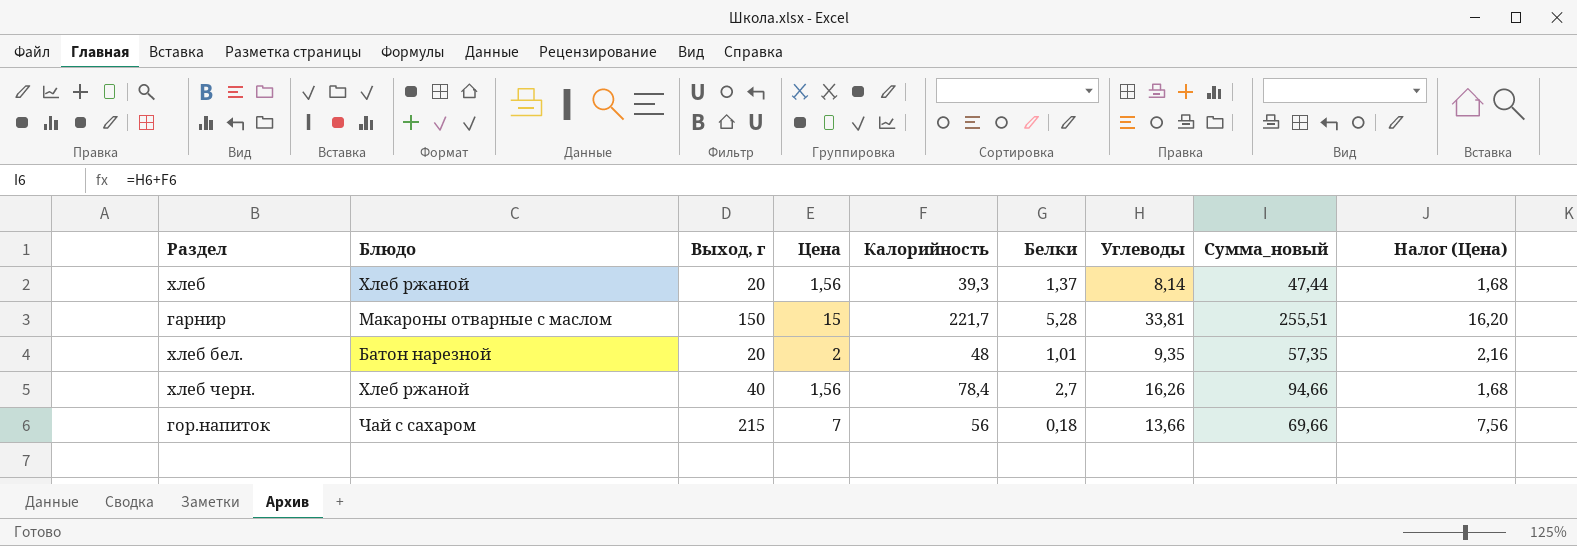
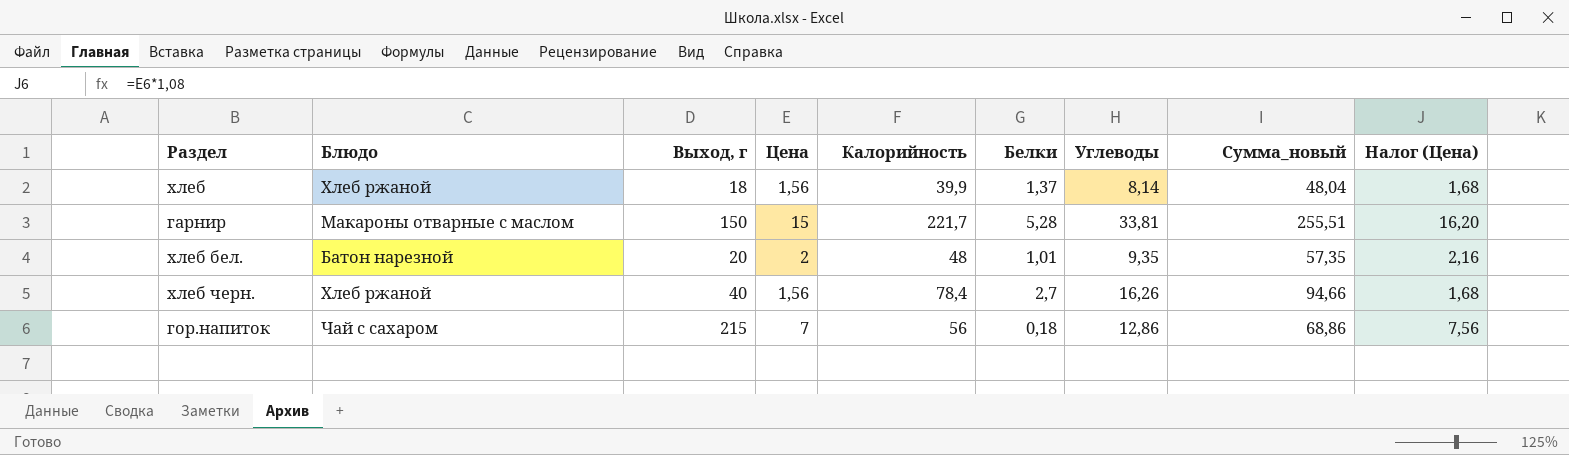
хлеб | Выход, г: 20 -> 18
хлеб | Калорийность: 39,3 -> 39,9
хлеб | Сумма_новый: 47,44 -> 48,04
гор.напиток | Углеводы: 13,66 -> 12,86
гор.напиток | Сумма_новый: 69,66 -> 68,86

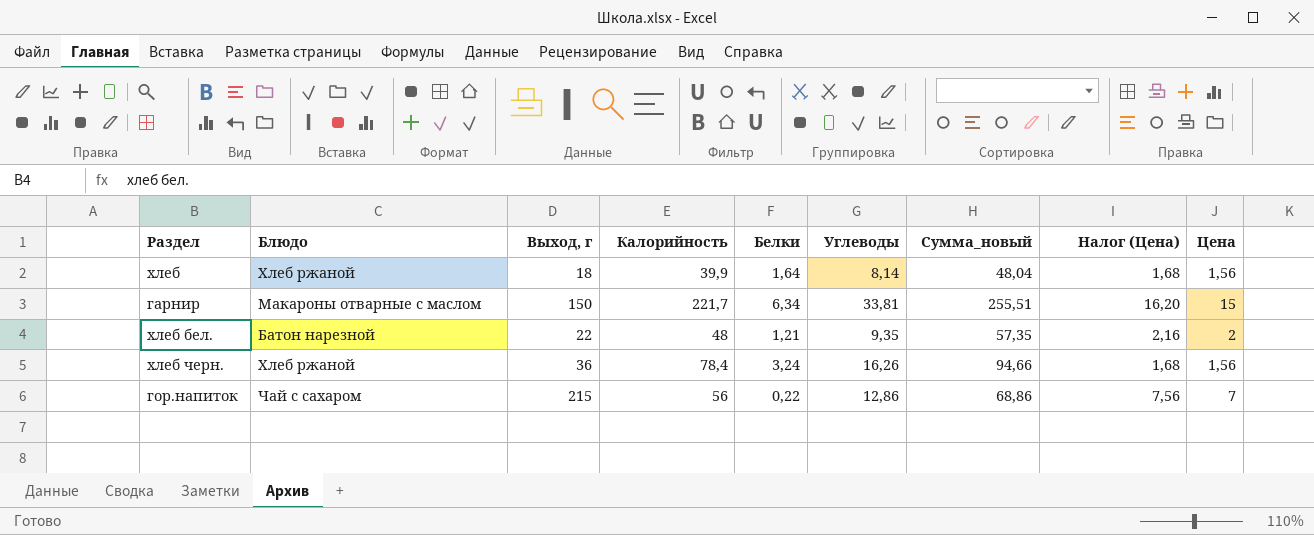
column Цена | position: 4 -> 9
хлеб | Белки: 1,37 -> 1,64
гарнир | Белки: 5,28 -> 6,34
хлеб бел. | Выход, г: 20 -> 22
хлеб бел. | Белки: 1,01 -> 1,21
хлеб черн. | Выход, г: 40 -> 36
хлеб черн. | Белки: 2,7 -> 3,24
гор.напиток | Белки: 0,18 -> 0,22

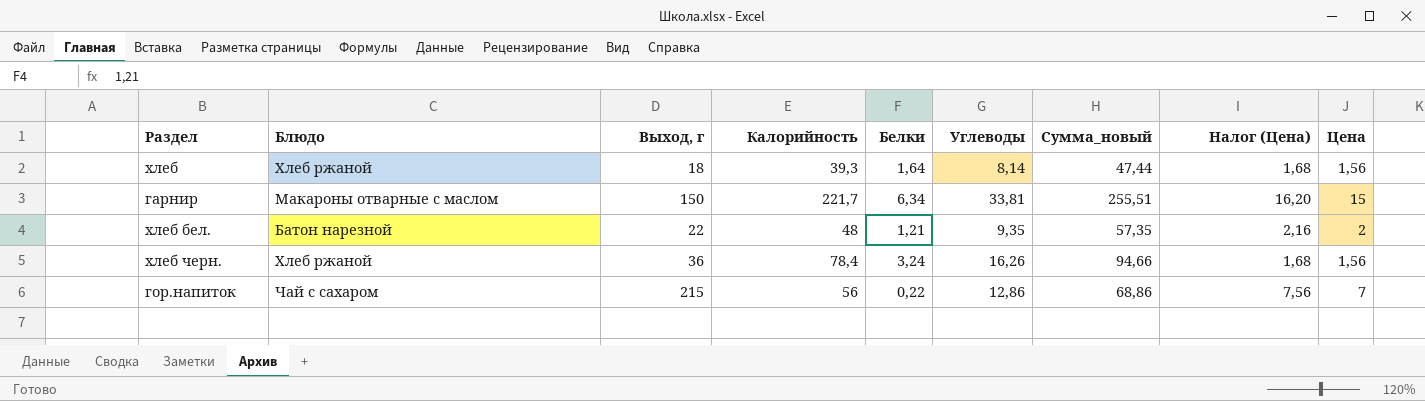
хлеб | Калорийность: 39,9 -> 39,3
хлеб | Сумма_новый: 48,04 -> 47,44

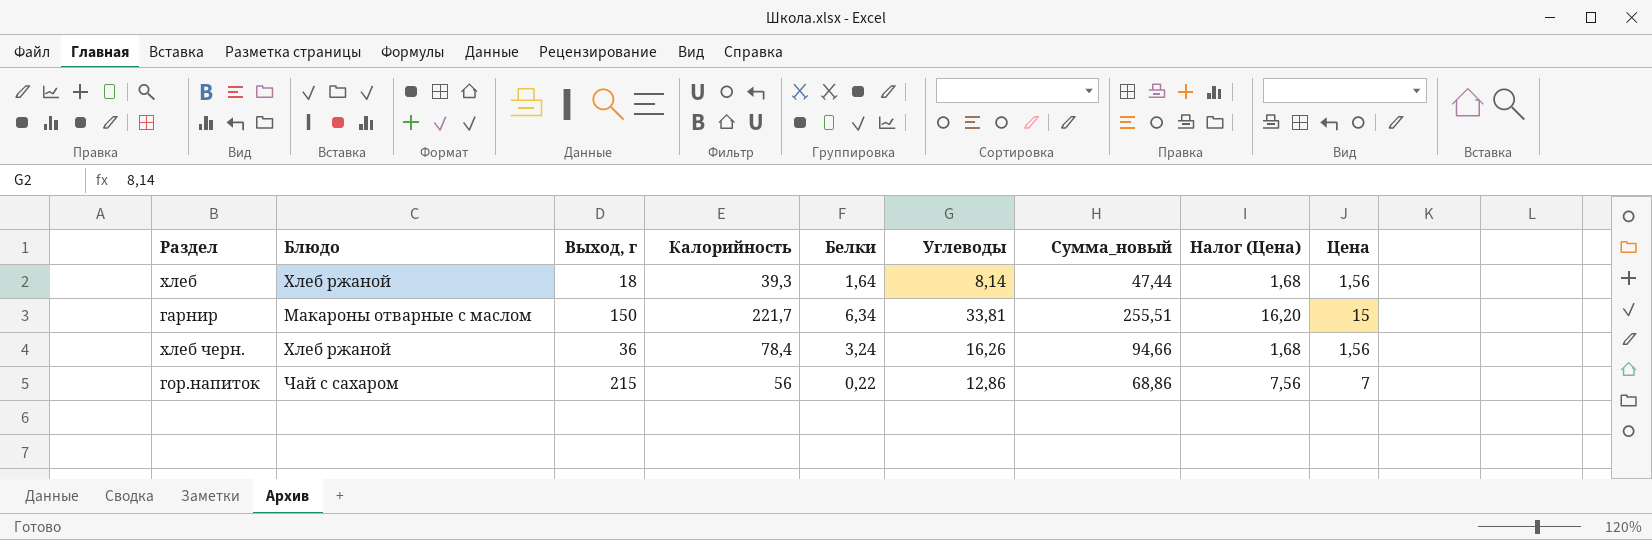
row хлеб бел.: Батон нарезной | 22 | 48 | 1,21 | 9,35 | 57,35 | 2,16 | 2 -> none

